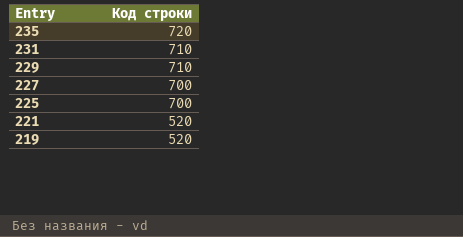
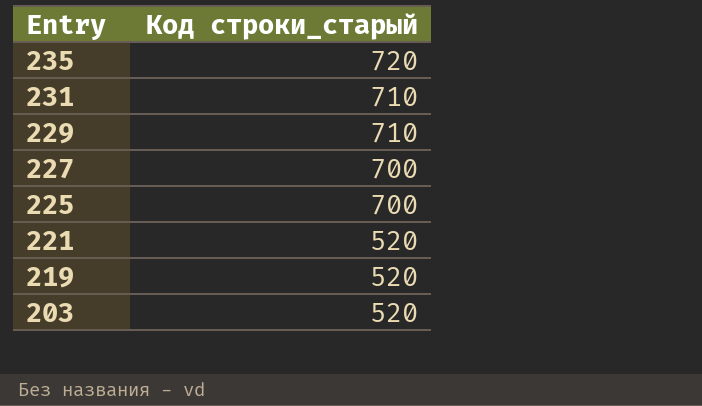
column name: Код строки -> Код строки_старый
row 203: none -> 520

